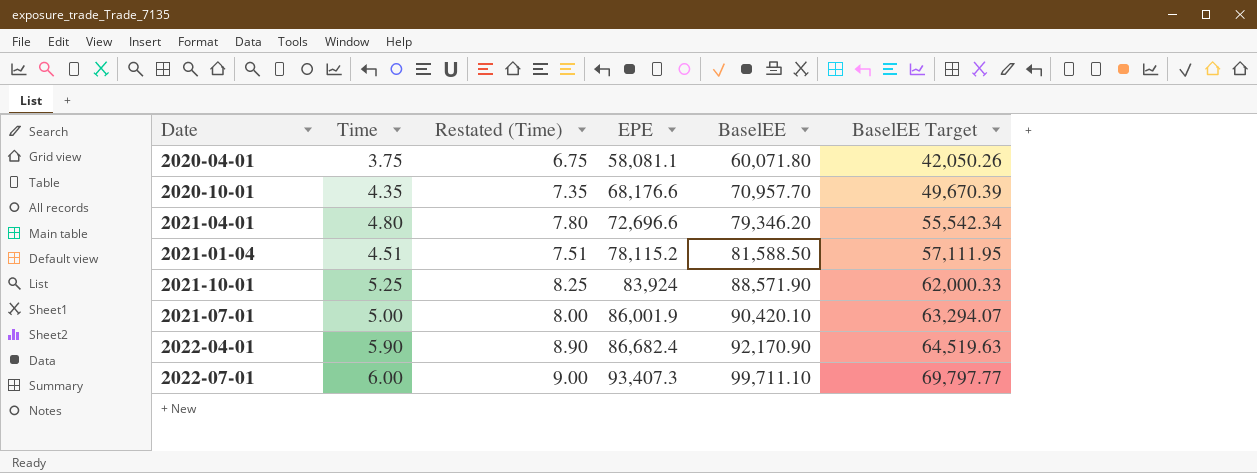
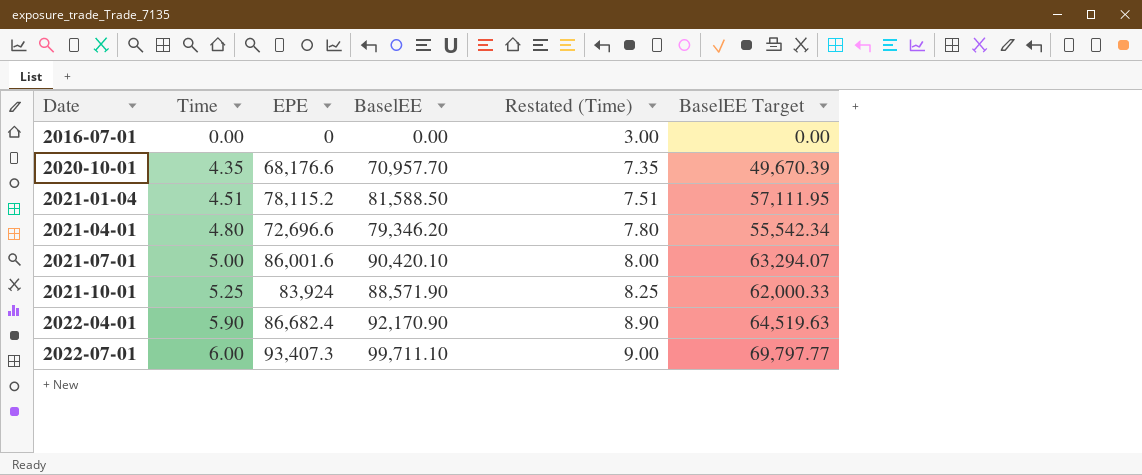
row order: EPE ascending -> Date ascending
column Restated (Time) | position: 3 -> 5
row 2020-04-01: 3.75 | 6.75 | 58,081.1 | 60,071.80 | 42,050.26 -> none
row 2016-07-01: none -> 0.00 | 0 | 0.00 | 3.00 | 0.00
2021-07-01 | EPE: 86,001.9 -> 86,001.6

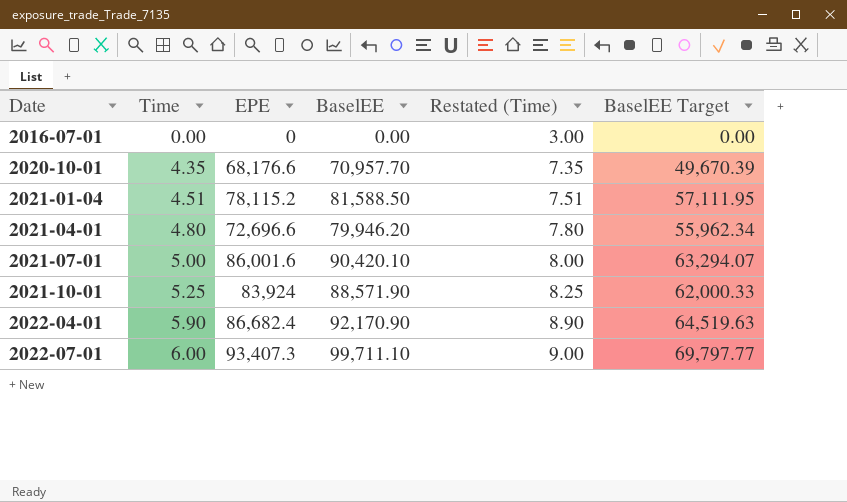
2021-04-01 | BaselEE: 79,346.20 -> 79,946.20
2021-04-01 | BaselEE Target: 55,542.34 -> 55,962.34

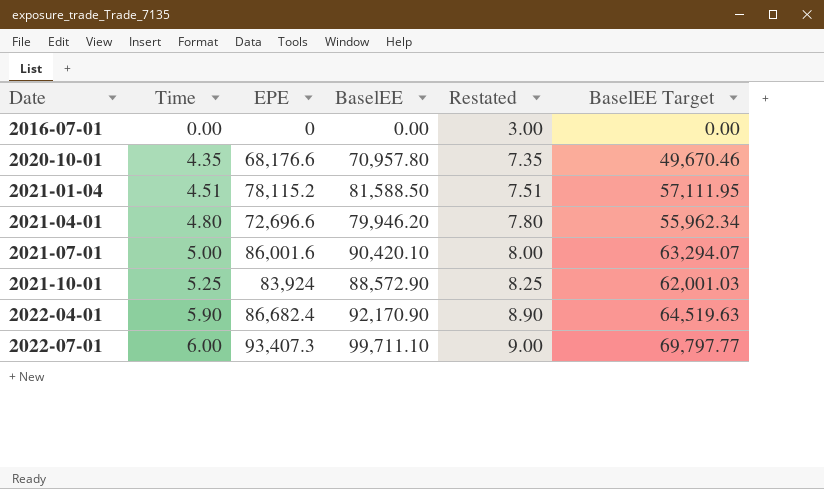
column name: Restated (Time) -> Restated
2020-10-01 | BaselEE: 70,957.70 -> 70,957.80
2020-10-01 | BaselEE Target: 49,670.39 -> 49,670.46
2021-10-01 | BaselEE: 88,571.90 -> 88,572.90
2021-10-01 | BaselEE Target: 62,000.33 -> 62,001.03

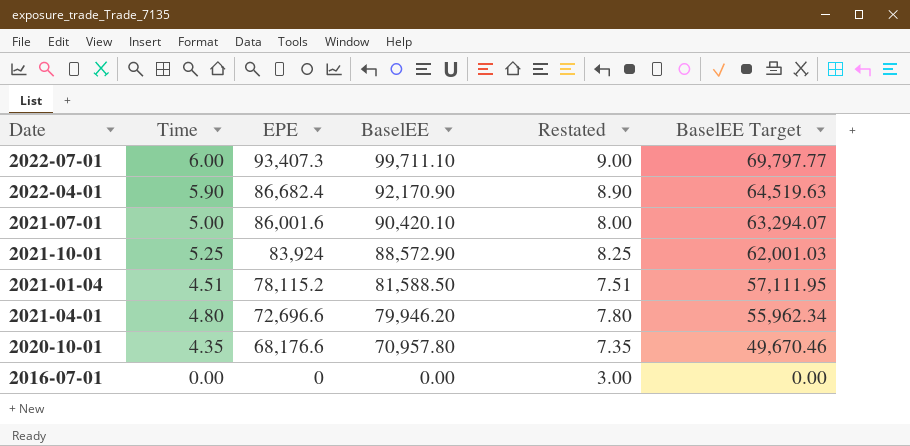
row order: Date ascending -> EPE descending

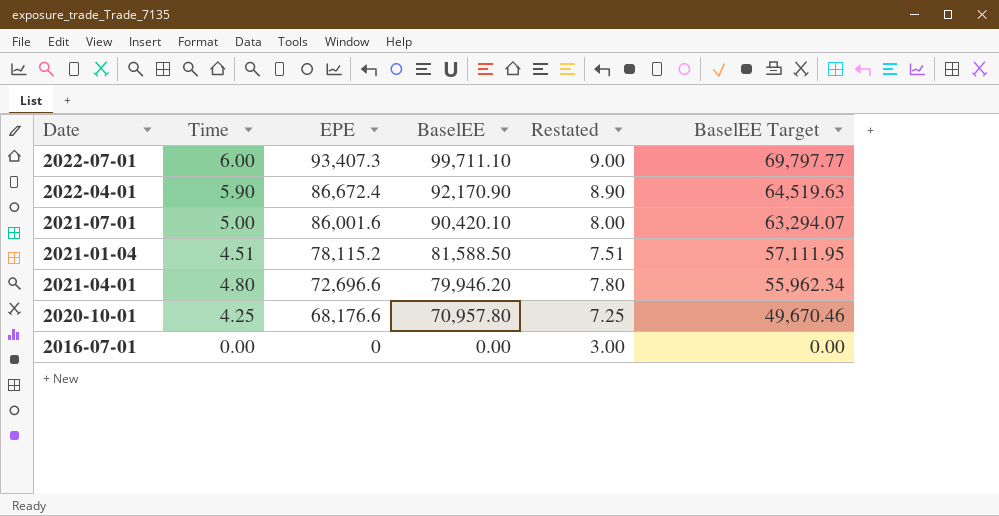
row 2021-10-01: 5.25 | 83,924 | 88,572.90 | 8.25 | 62,001.03 -> none
2022-04-01 | EPE: 86,682.4 -> 86,672.4
2020-10-01 | Time: 4.35 -> 4.25
2020-10-01 | Restated: 7.35 -> 7.25

